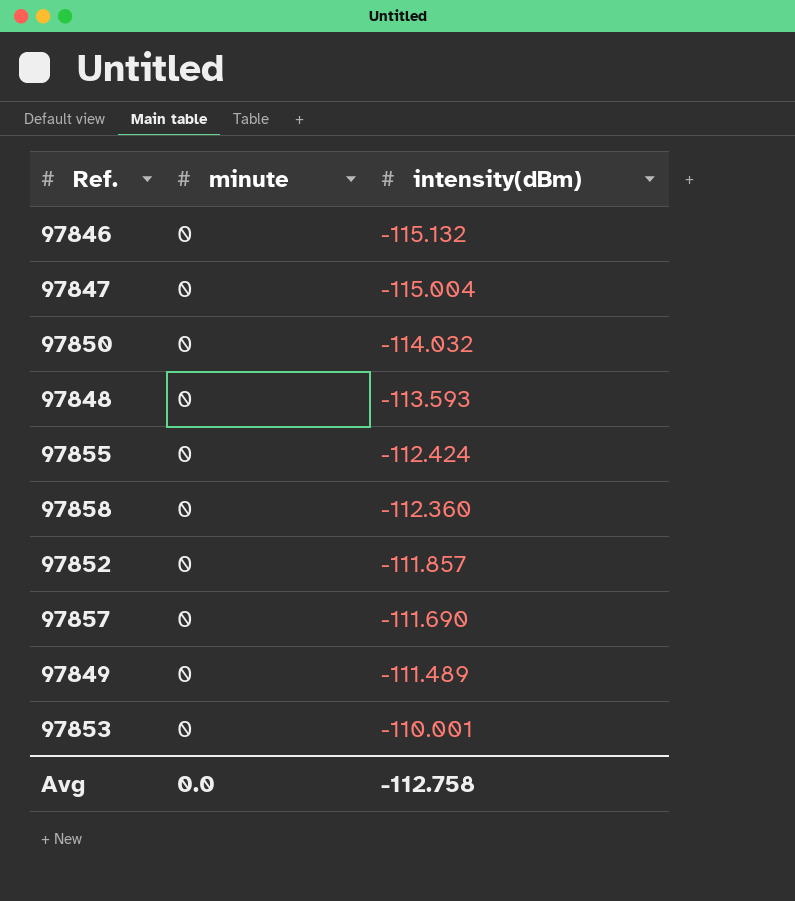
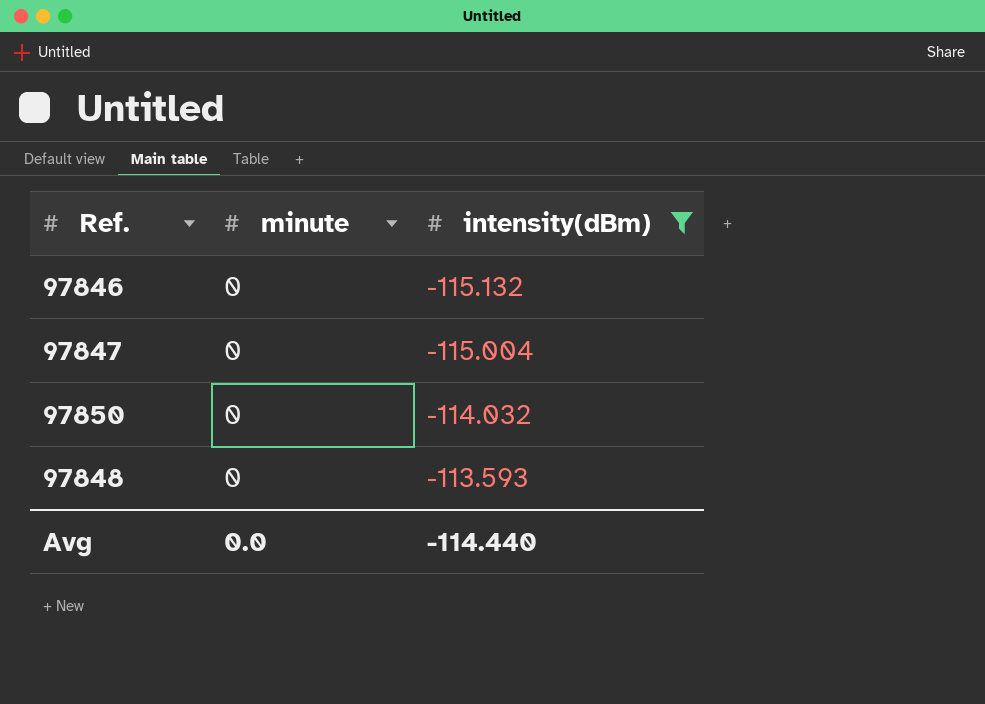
filter: none -> intensity(dBm) <= -113.593
Avg | intensity(dBm): -112.758 -> -114.440

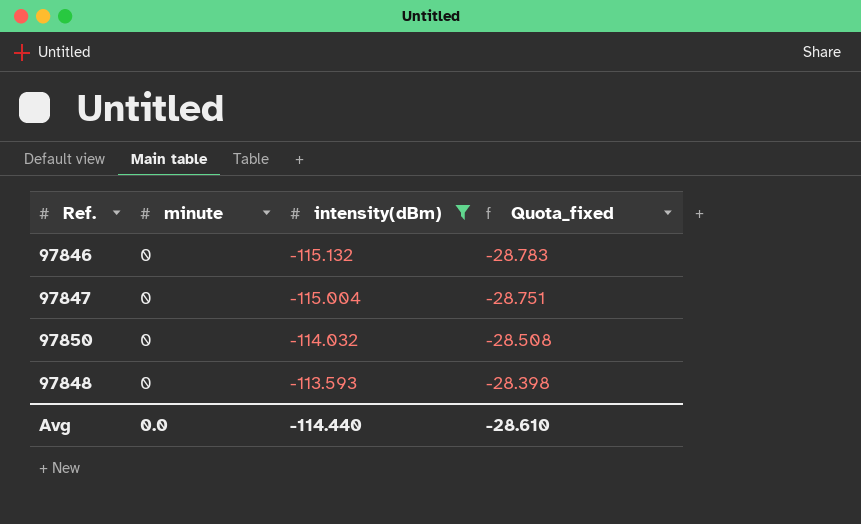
column Quota_fixed | formula: none -> [intensity(dBm)] * 0.25

